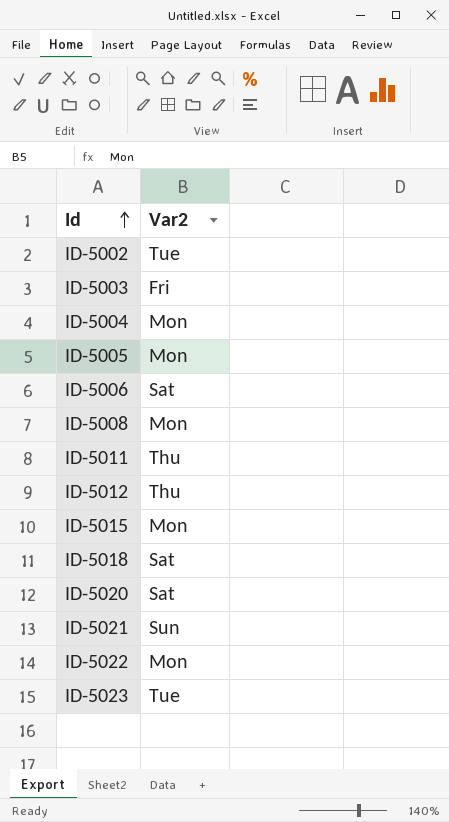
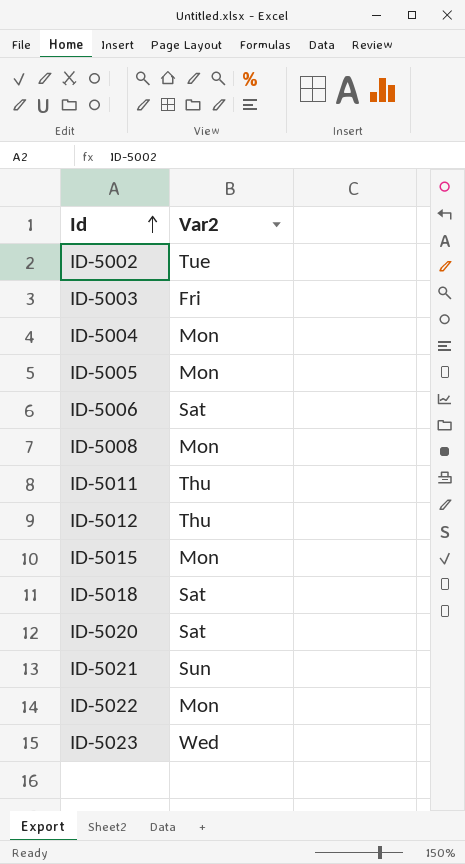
ID-5023 | Var2: Tue -> Wed

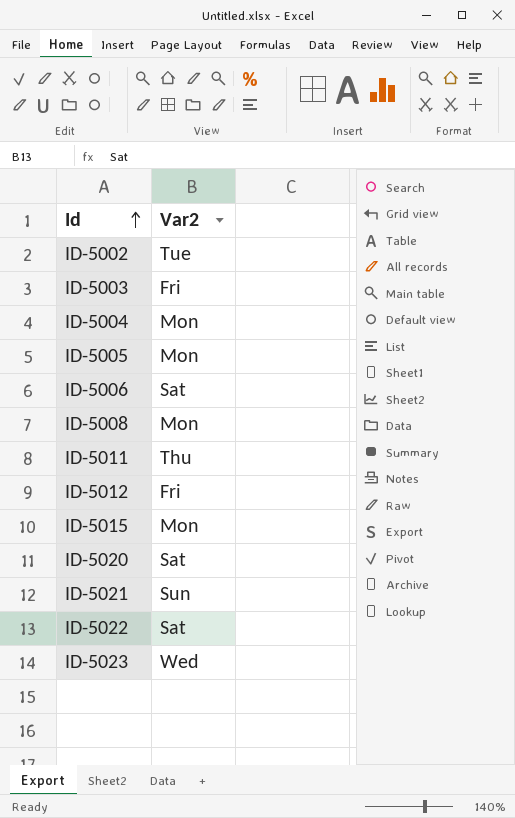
row ID-5018: Sat -> none
ID-5012 | Var2: Thu -> Fri
ID-5022 | Var2: Mon -> Sat

